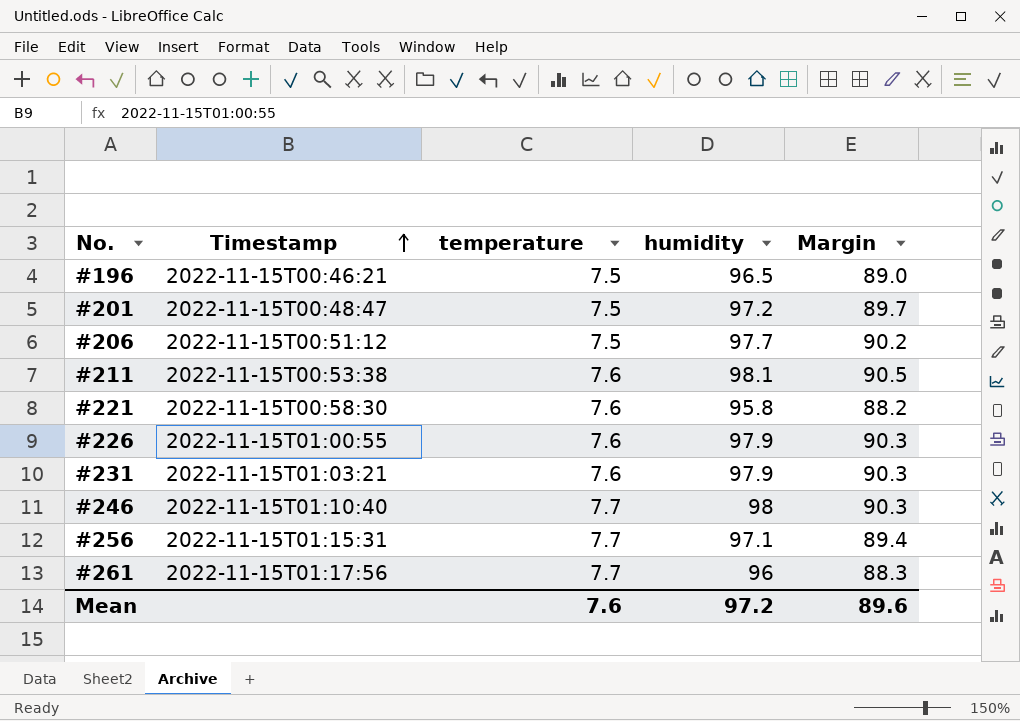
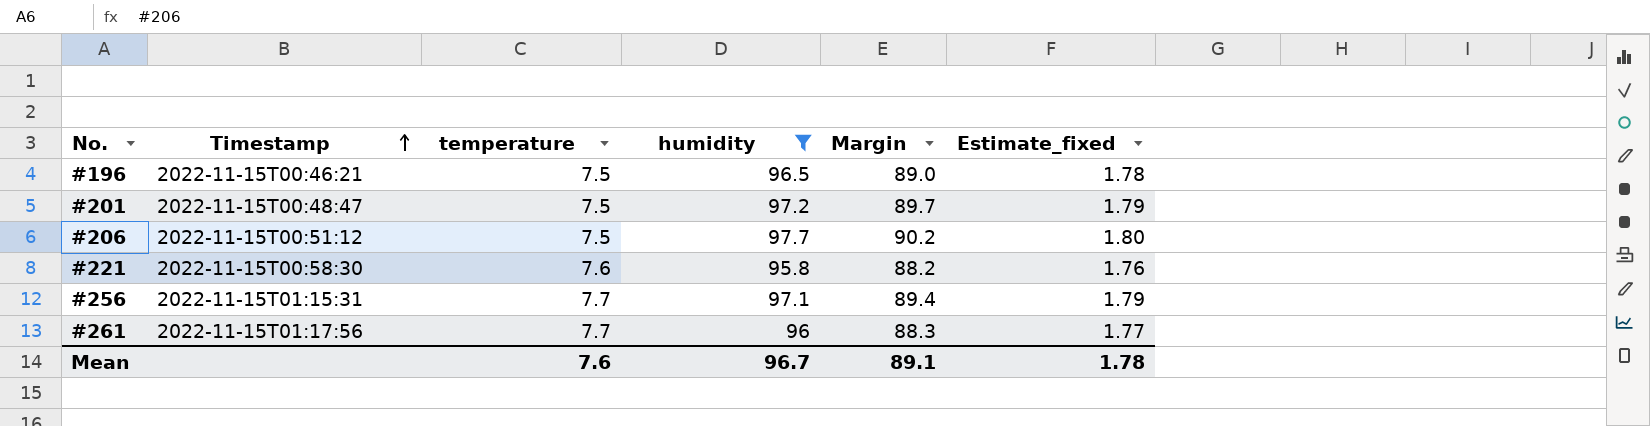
filter: none -> humidity <= 97.7
column Estimate_fixed | formula: none -> [Margin] * 0.02
Mean | humidity: 97.2 -> 96.7
Mean | Margin: 89.6 -> 89.1

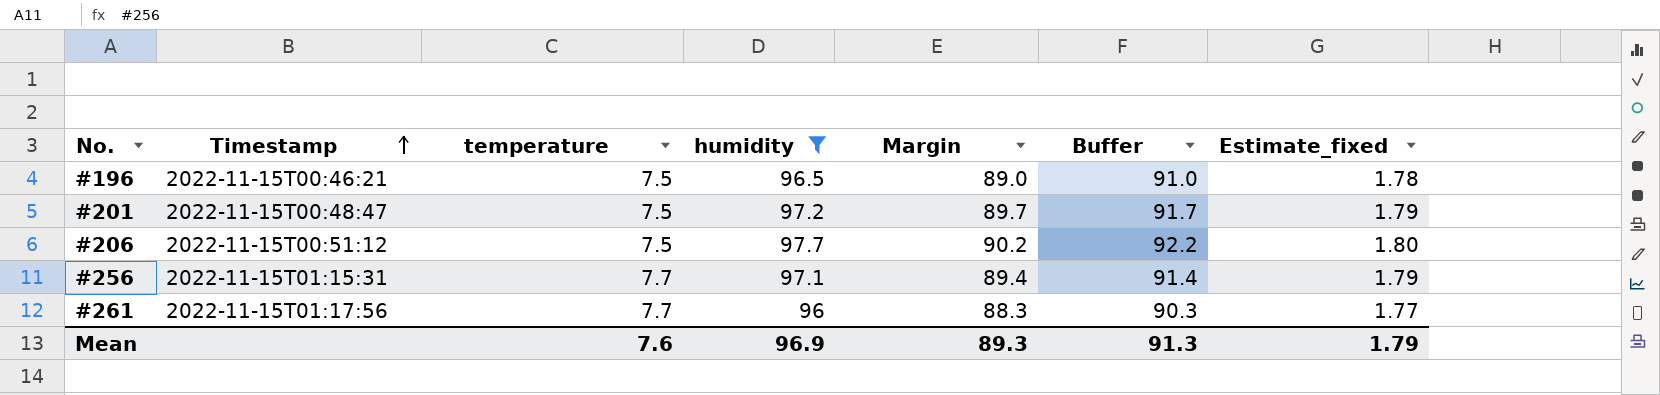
column Buffer | formula: none -> [Margin] + 2
row #221: 2022-11-15T00:58:30 | 7.6 | 95.8 | 88.2 | 1.76 -> none
Mean | humidity: 96.7 -> 96.9
Mean | Margin: 89.1 -> 89.3
Mean | Estimate_fixed: 1.78 -> 1.79

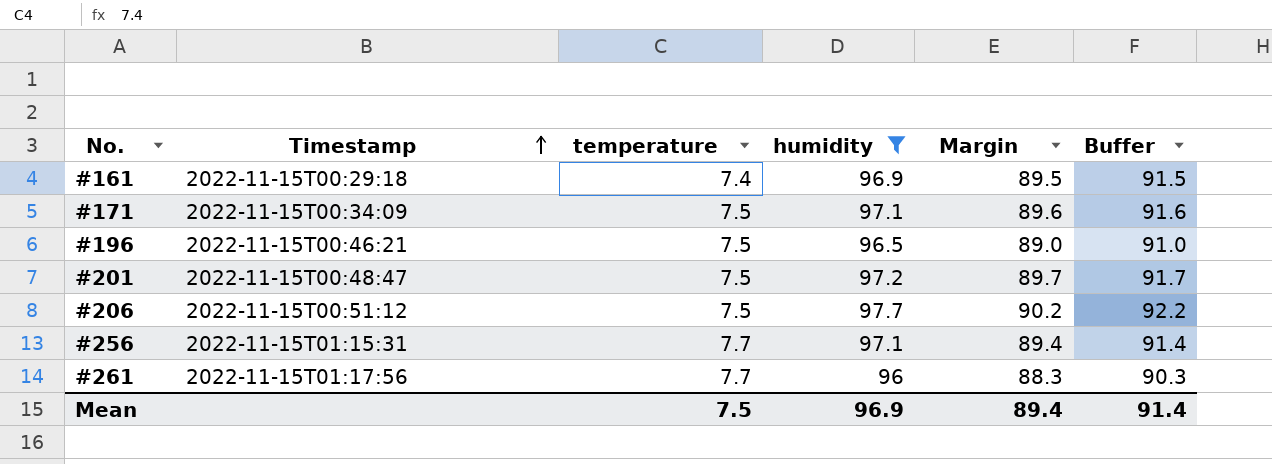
column Estimate_fixed | formula: [Margin] * 0.02 -> none
row #161: none -> 2022-11-15T00:29:18 | 7.4 | 96.9 | 89.5 | 91.5
row #171: none -> 2022-11-15T00:34:09 | 7.5 | 97.1 | 89.6 | 91.6
Mean | temperature: 7.6 -> 7.5
Mean | Margin: 89.3 -> 89.4
Mean | Buffer: 91.3 -> 91.4

